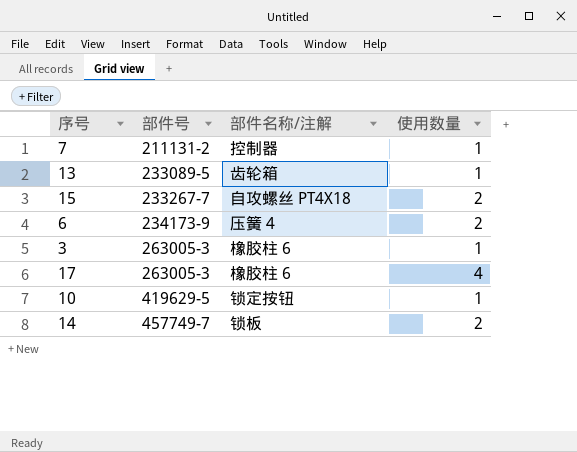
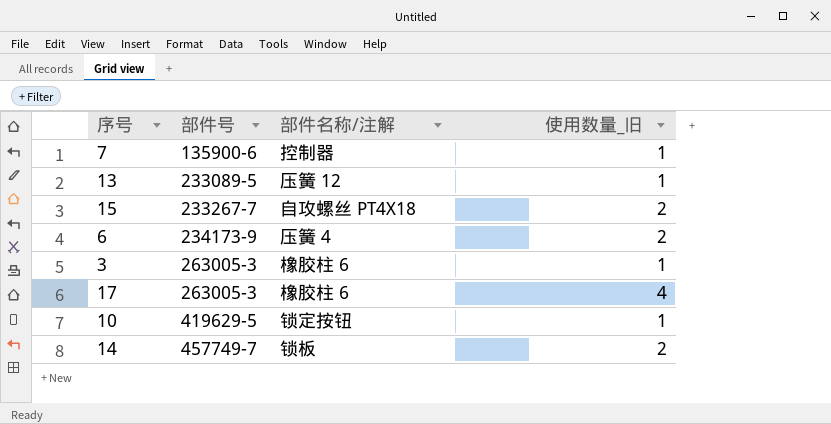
column name: 使用数量 -> 使用数量_旧
7 | 部件号: 211131-2 -> 135900-6
13 | 部件名称/注解: 齿轮箱 -> 压簧 12

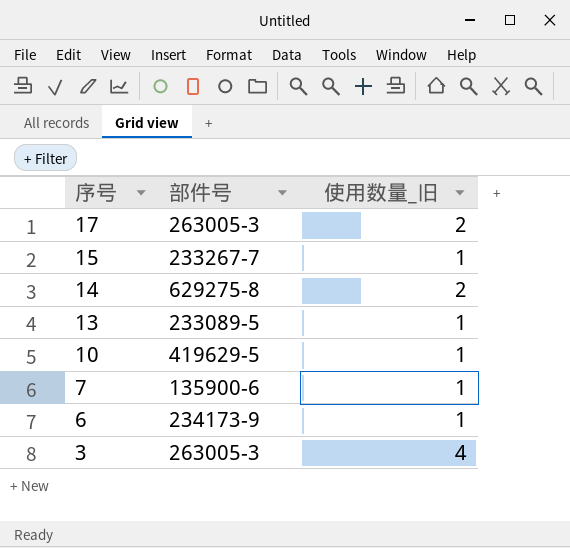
row order: 部件号 ascending -> 序号 descending
column 部件名称/注解 | position: 3 -> none
17 | 使用数量_旧: 4 -> 2
15 | 使用数量_旧: 2 -> 1
14 | 部件号: 457749-7 -> 629275-8
6 | 使用数量_旧: 2 -> 1
3 | 使用数量_旧: 1 -> 4

